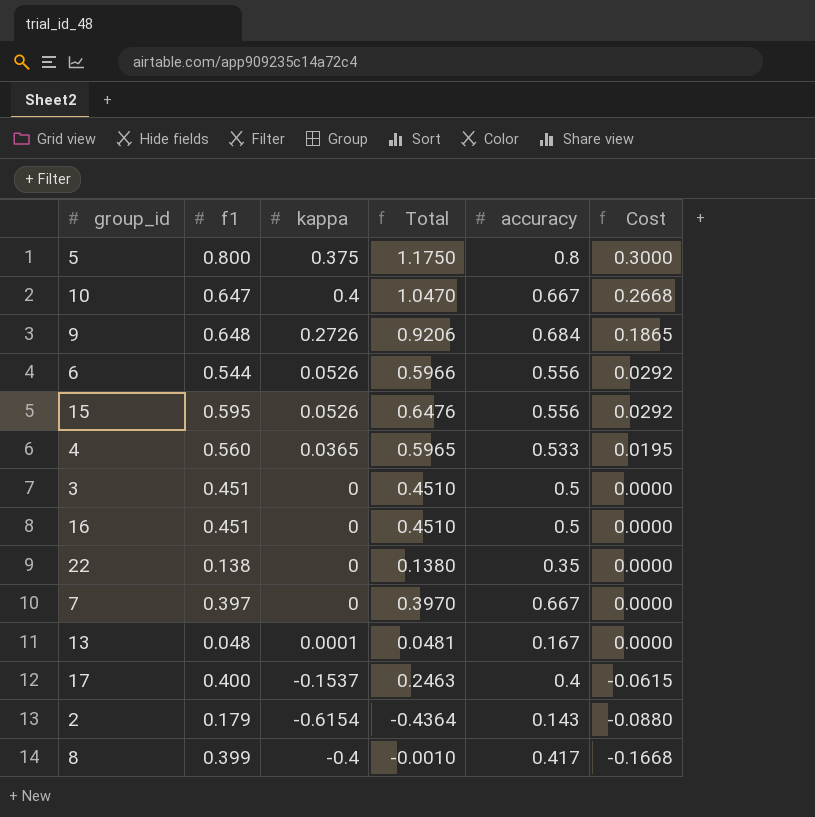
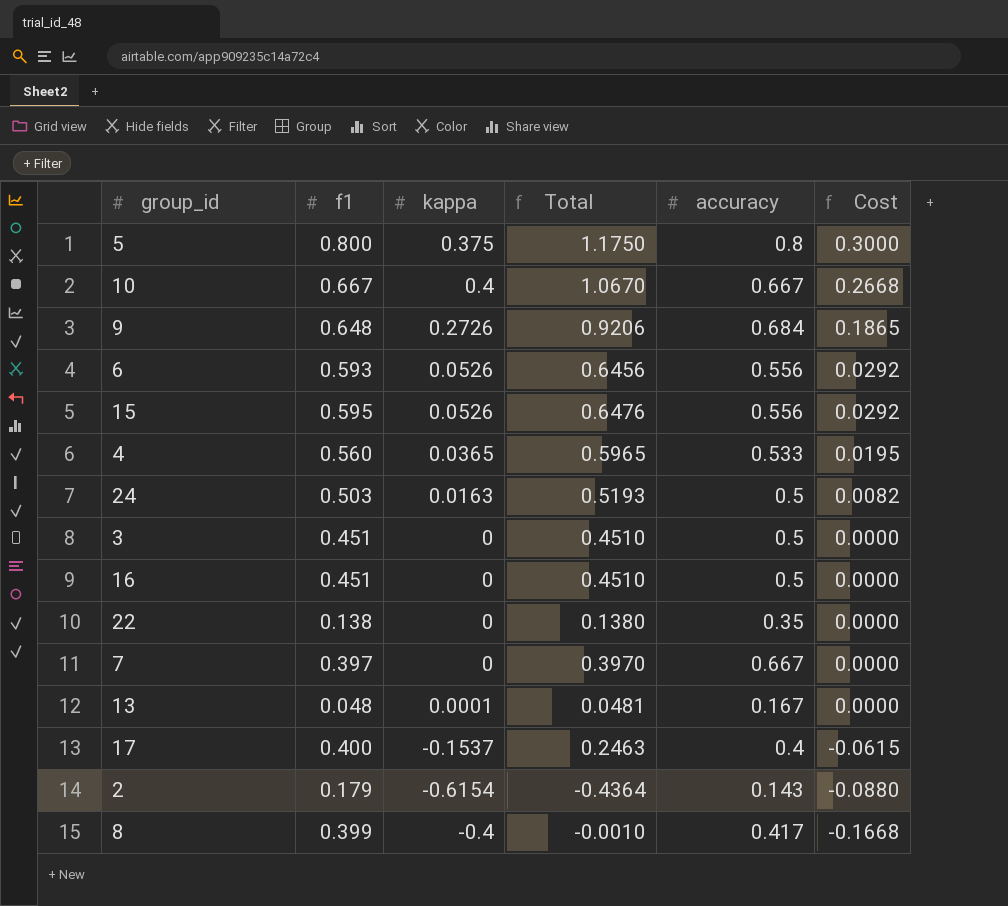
10 | f1: 0.647 -> 0.667
10 | Total: 1.0470 -> 1.0670
6 | f1: 0.544 -> 0.593
6 | Total: 0.5966 -> 0.6456
row 24: none -> 0.503 | 0.0163 | 0.5193 | 0.5 | 0.0082

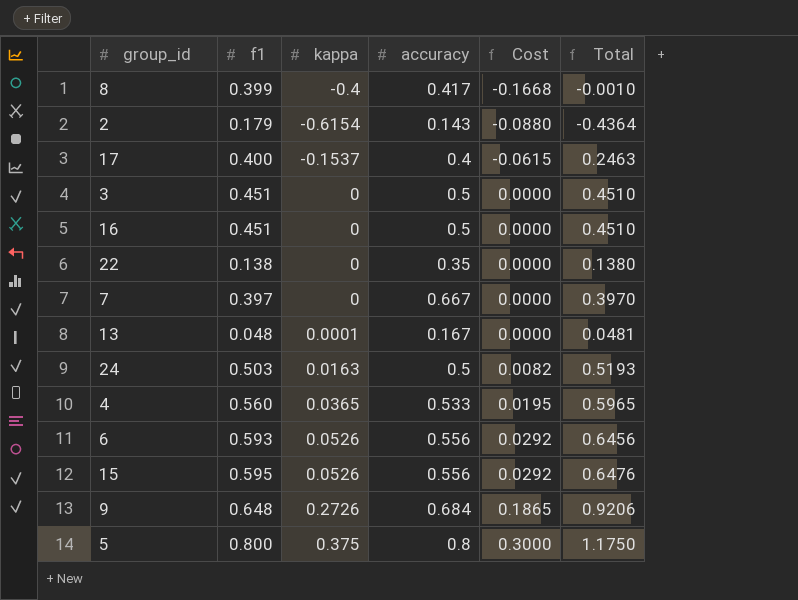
row order: Cost descending -> Cost ascending
column Total | position: 4 -> 6
row 10: 0.667 | 0.4 | 1.0670 | 0.667 | 0.2668 -> none

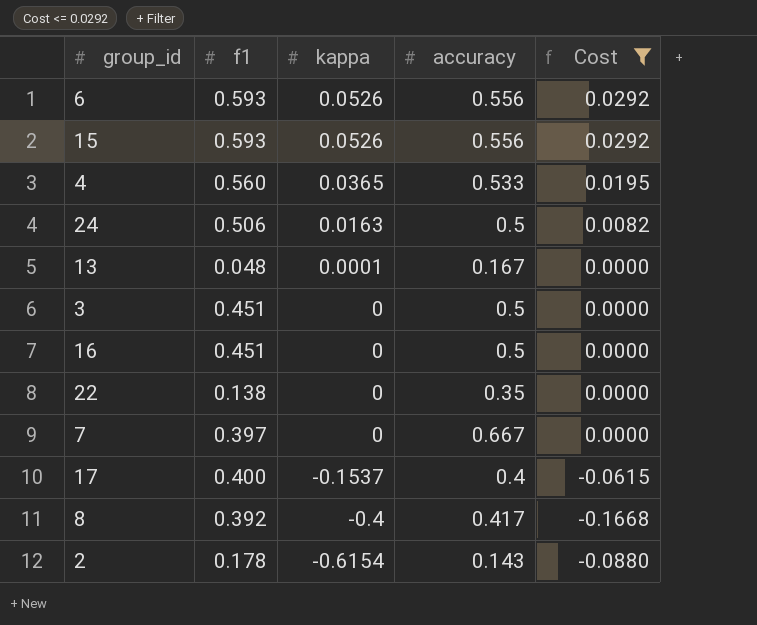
filter: none -> Cost <= 0.0292
row order: Cost ascending -> kappa descending
column Total | formula: [f1] + [kappa] -> none
15 | f1: 0.595 -> 0.593
24 | f1: 0.503 -> 0.506
8 | f1: 0.399 -> 0.392
2 | f1: 0.179 -> 0.178

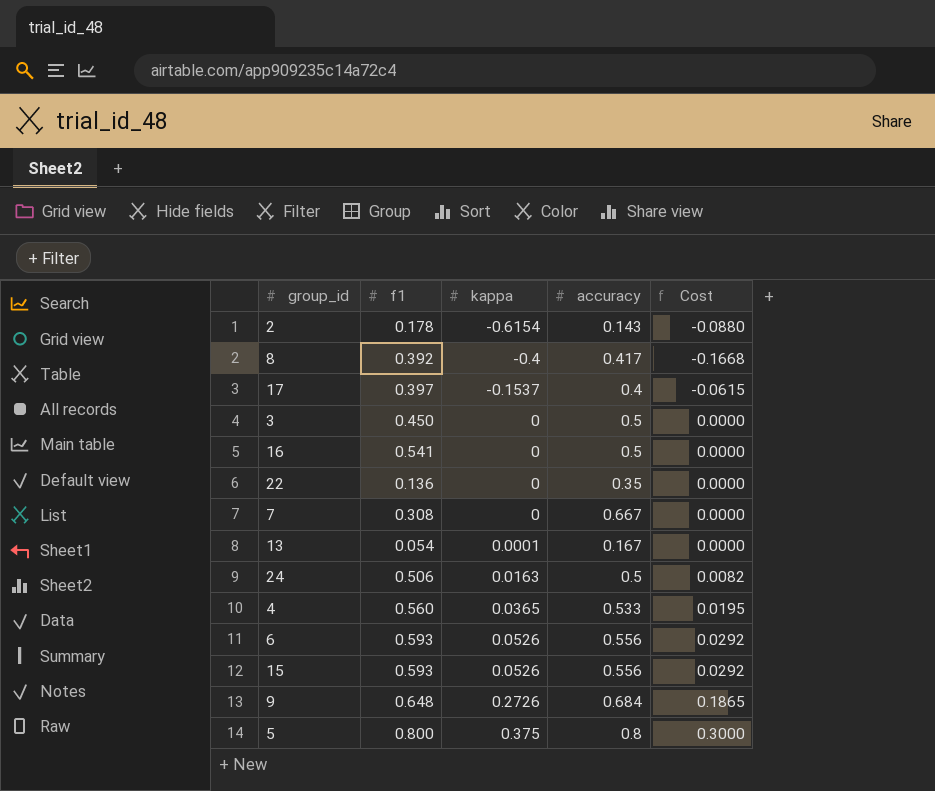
filter: Cost <= 0.0292 -> none
row order: kappa descending -> kappa ascending
17 | f1: 0.400 -> 0.397
3 | f1: 0.451 -> 0.450
16 | f1: 0.451 -> 0.541
22 | f1: 0.138 -> 0.136
7 | f1: 0.397 -> 0.308
13 | f1: 0.048 -> 0.054

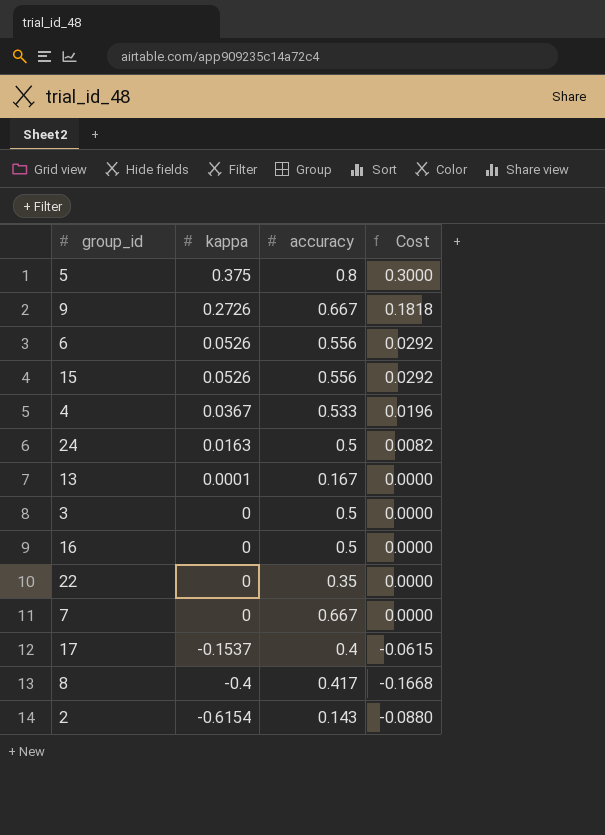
row order: kappa ascending -> kappa descending
column f1 | position: 2 -> none
9 | accuracy: 0.684 -> 0.667
9 | Cost: 0.1865 -> 0.1818
4 | kappa: 0.0365 -> 0.0367
4 | Cost: 0.0195 -> 0.0196

